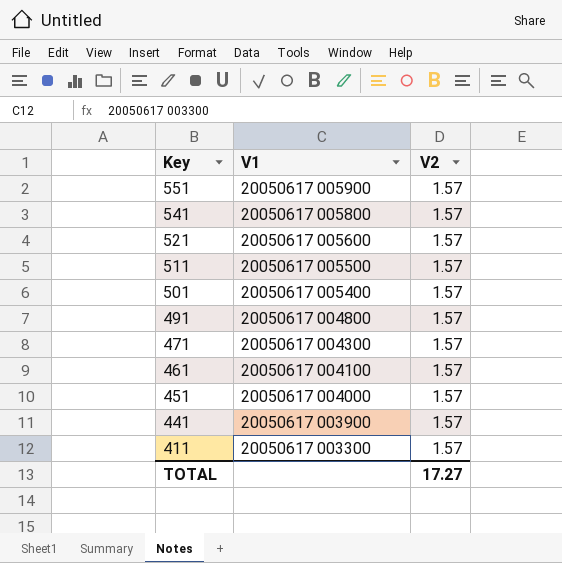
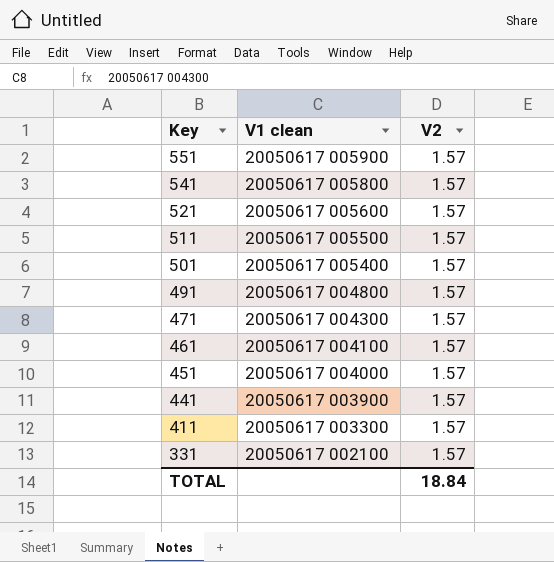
column name: V1 -> V1 clean
row 331: none -> 20050617 002100 | 1.57
TOTAL | V2: 17.27 -> 18.84

